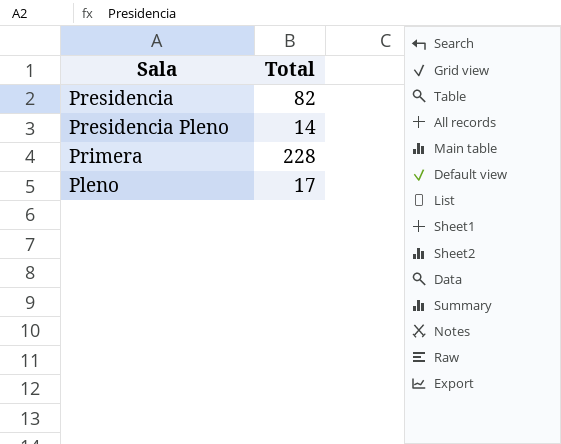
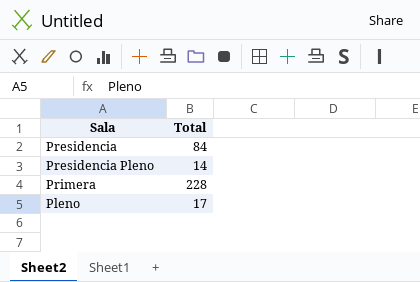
Presidencia | Total: 82 -> 84

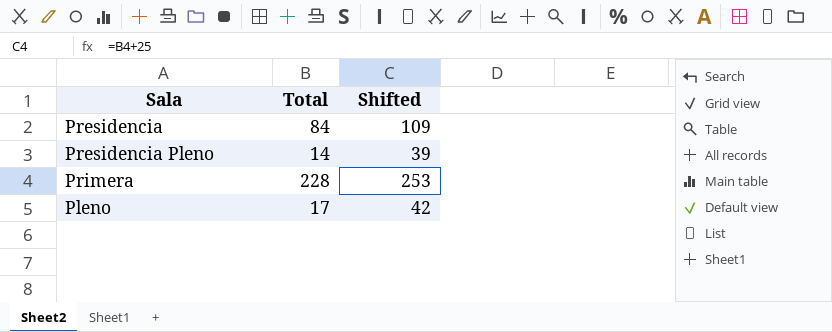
column Shifted | formula: none -> [Total] + 25

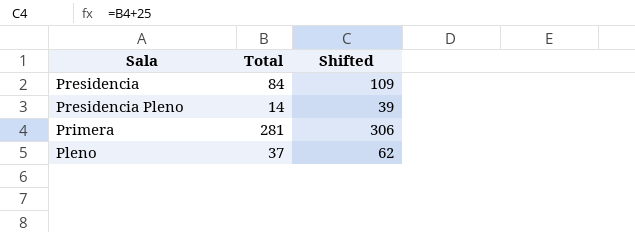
Primera | Total: 228 -> 281
Primera | Shifted: 253 -> 306
Pleno | Total: 17 -> 37
Pleno | Shifted: 42 -> 62

